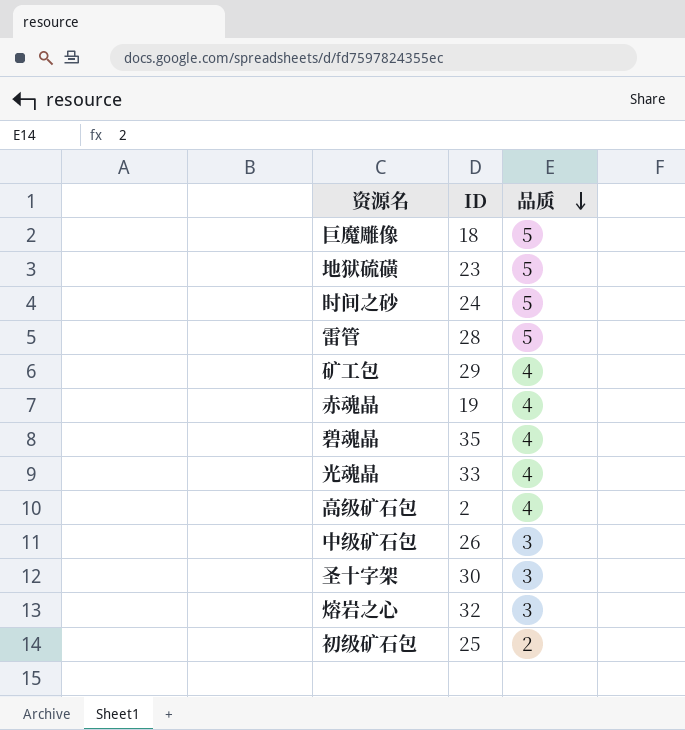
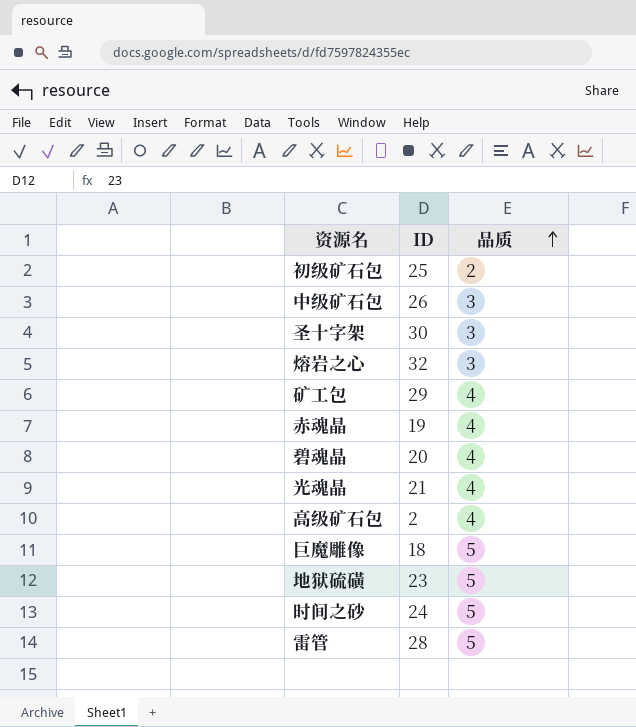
row order: 品质 descending -> 品质 ascending
碧魂晶 | ID: 35 -> 20
光魂晶 | ID: 33 -> 21

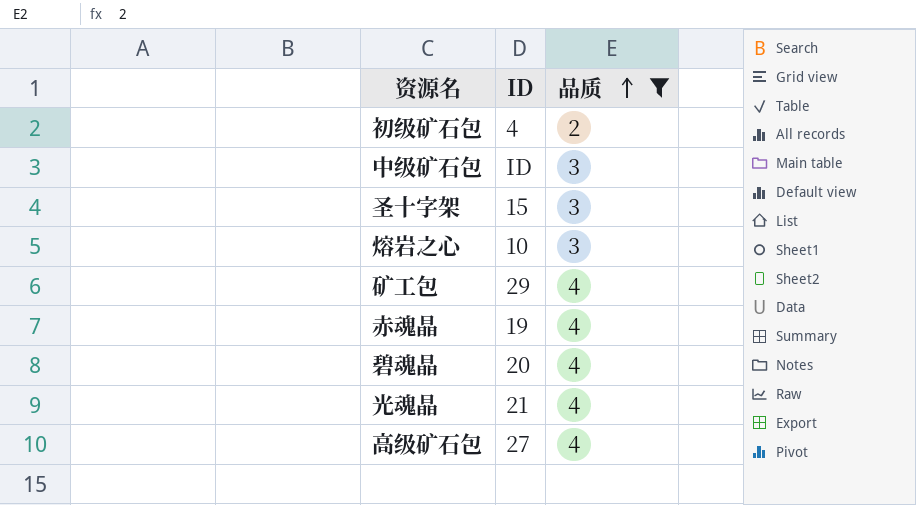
filter: none -> 品质 != 5
初级矿石包 | ID: 25 -> 4
中级矿石包 | ID: 26 -> ID
圣十字架 | ID: 30 -> 15
熔岩之心 | ID: 32 -> 10
高级矿石包 | ID: 2 -> 27

